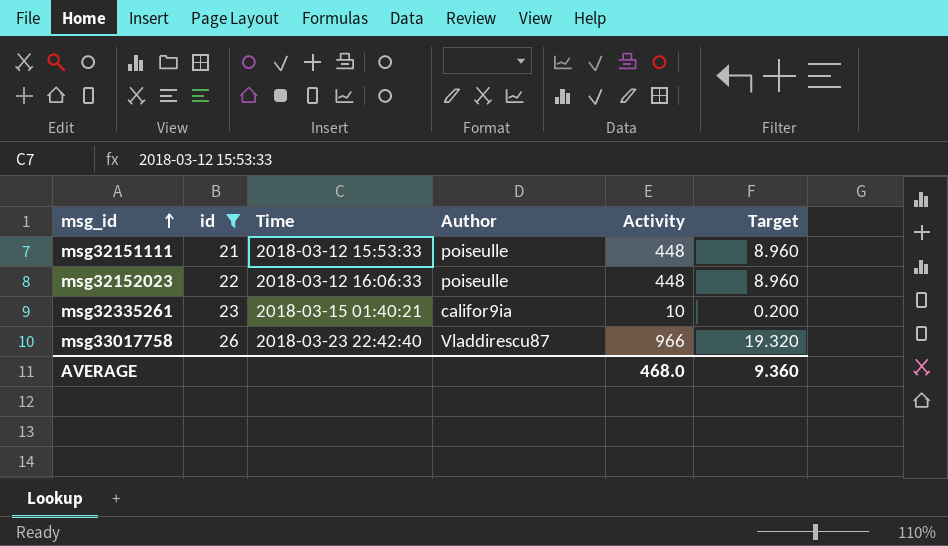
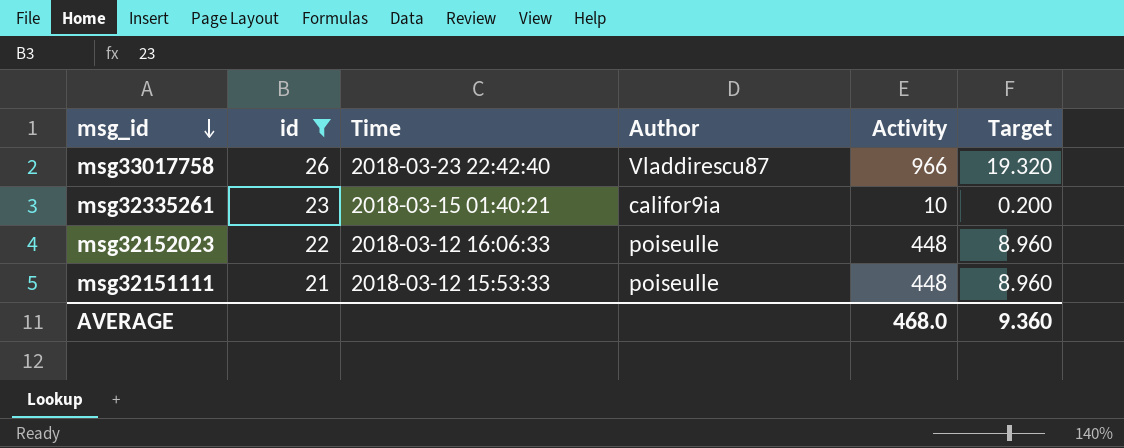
row order: msg_id ascending -> msg_id descending

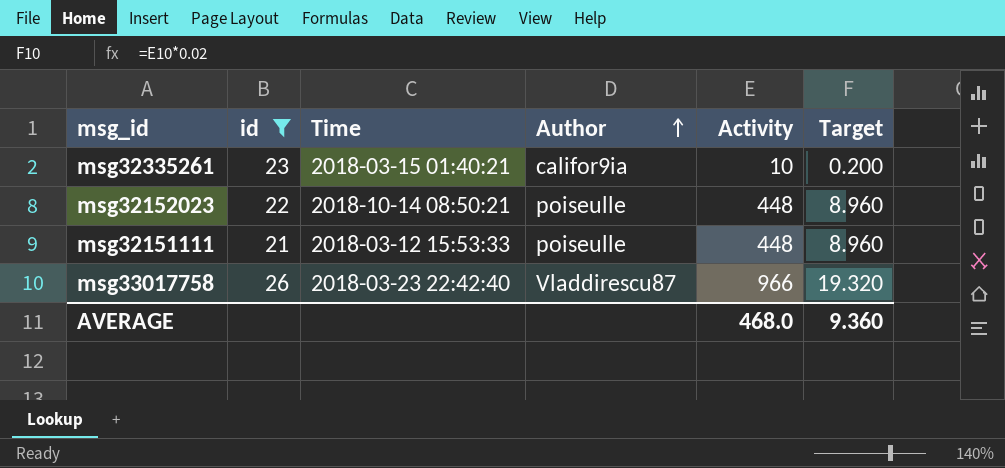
row order: msg_id descending -> Author ascending
msg32152023 | Time: 2018-03-12 16:06:33 -> 2018-10-14 08:50:21

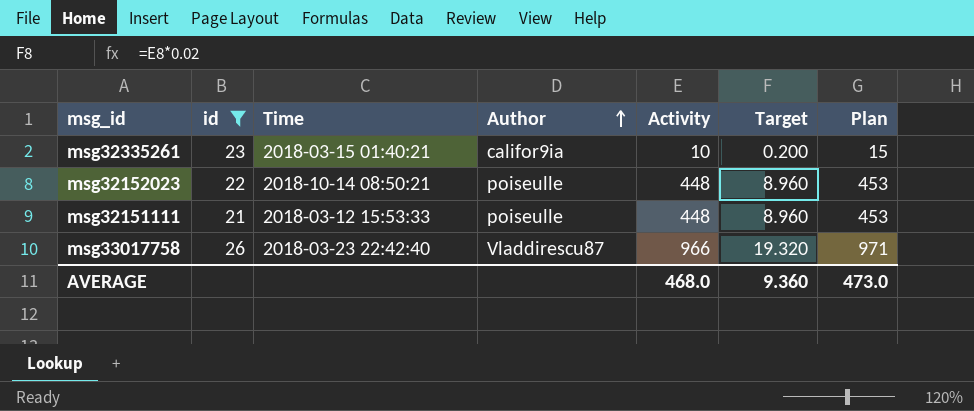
column Plan | formula: none -> [Activity] + 5

